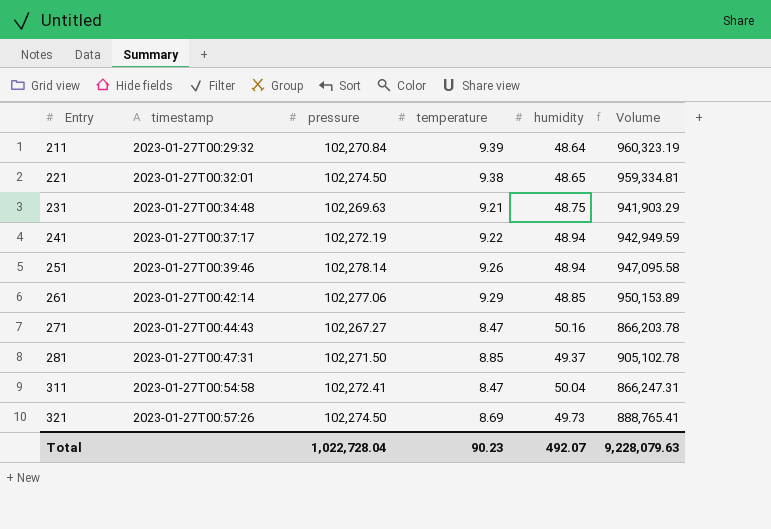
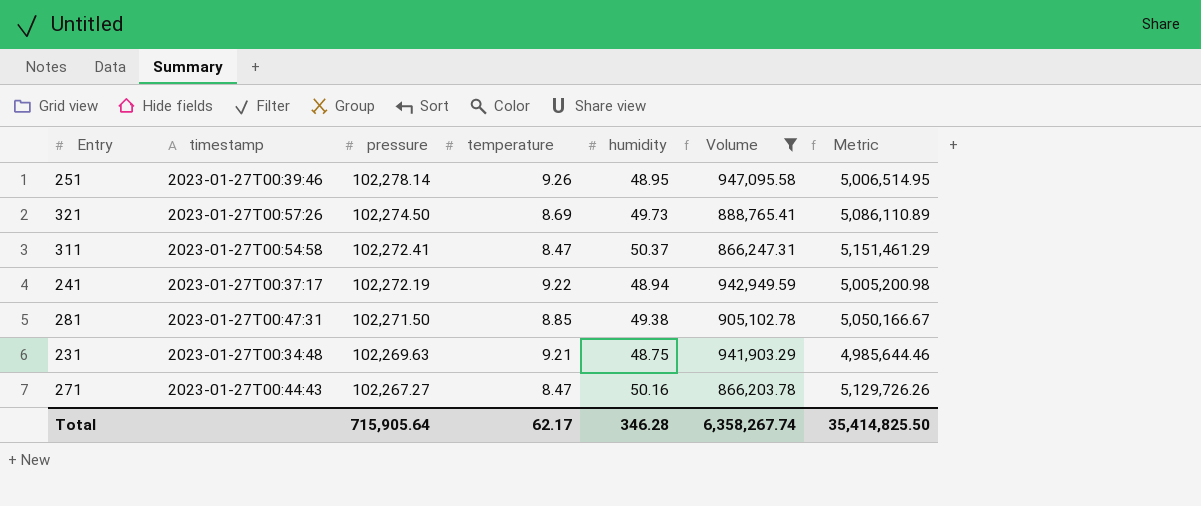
filter: none -> Volume <= 947,095.58
row order: Entry ascending -> pressure descending
column Metric | formula: none -> [pressure] * [humidity]
251 | humidity: 48.94 -> 48.95
311 | humidity: 50.04 -> 50.37
281 | humidity: 49.37 -> 49.38
Total | pressure: 1,022,728.04 -> 715,905.64
Total | temperature: 90.23 -> 62.17
Total | humidity: 492.07 -> 346.28
Total | Volume: 9,228,079.63 -> 6,358,267.74

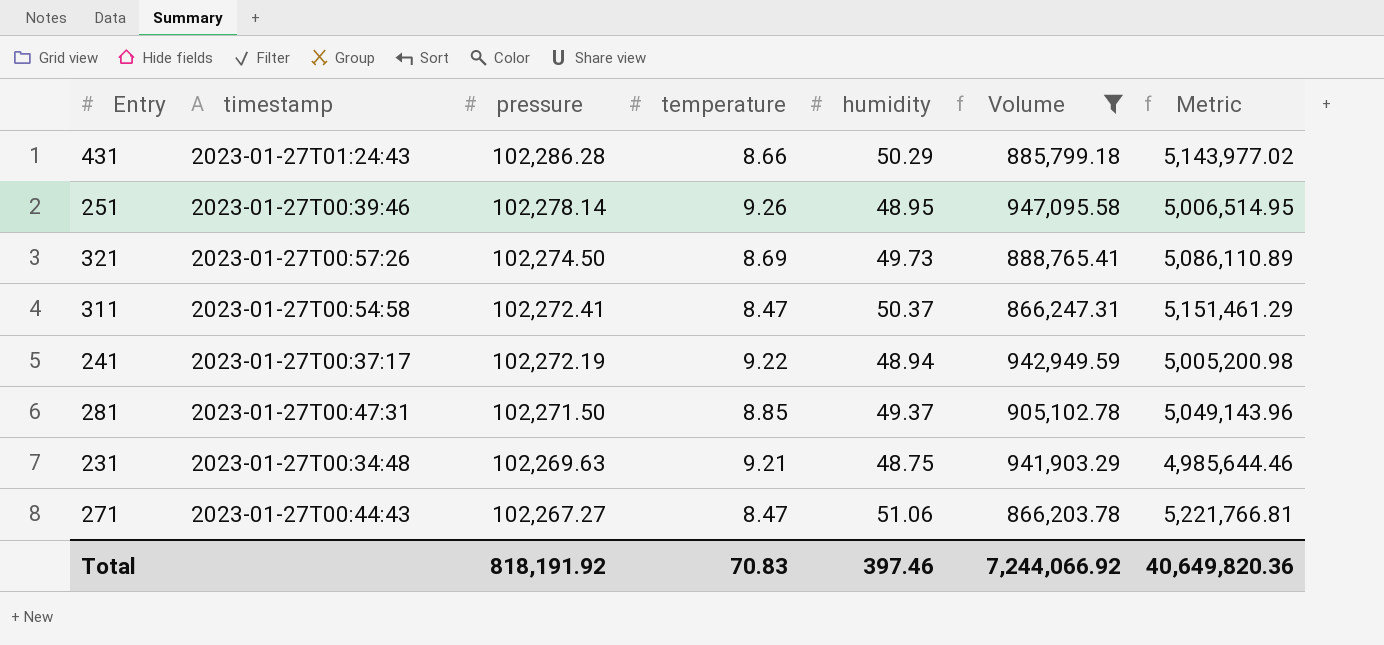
row 431: none -> 2023-01-27T01:24:43 | 102,286.28 | 8.66 | 50.29 | 885,799.18 | 5,143,977.02
281 | humidity: 49.38 -> 49.37
281 | Metric: 5,050,166.67 -> 5,049,143.96
271 | humidity: 50.16 -> 51.06
271 | Metric: 5,129,726.26 -> 5,221,766.81
Total | pressure: 715,905.64 -> 818,191.92
Total | temperature: 62.17 -> 70.83
Total | humidity: 346.28 -> 397.46
Total | Volume: 6,358,267.74 -> 7,244,066.92
Total | Metric: 35,414,825.50 -> 40,649,820.36

